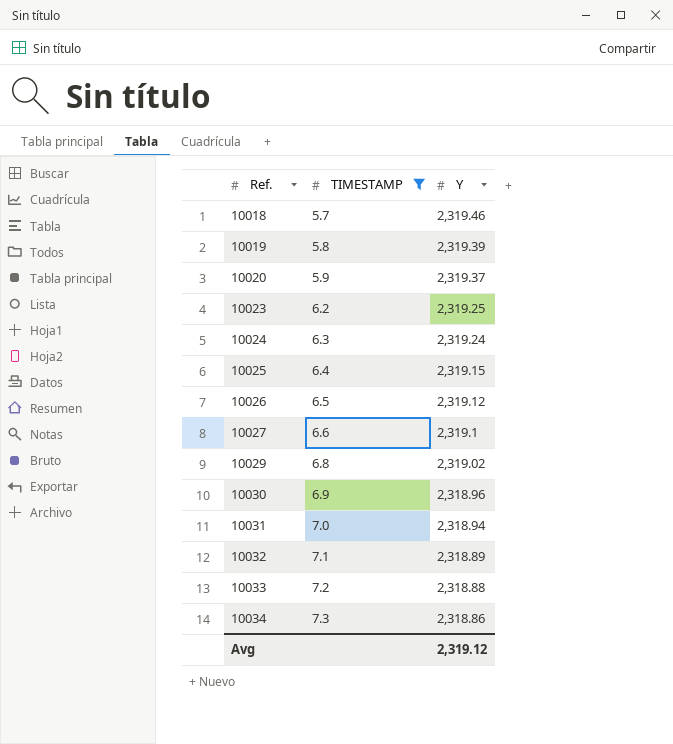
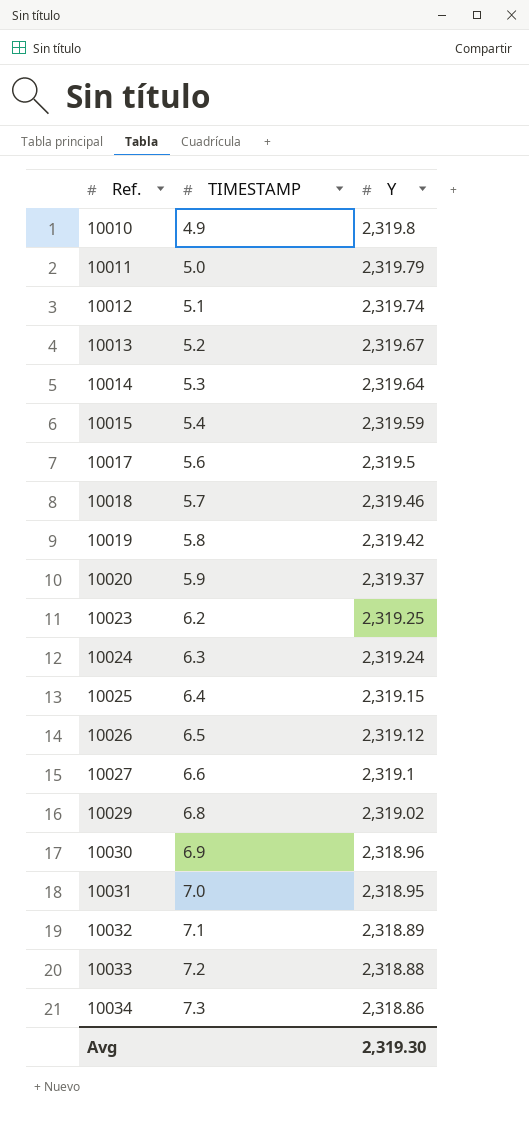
filter: TIMESTAMP >= 5.7 -> none
10019 | Y: 2,319.39 -> 2,319.42
10031 | Y: 2,318.94 -> 2,318.95
Avg | Y: 2,319.12 -> 2,319.30

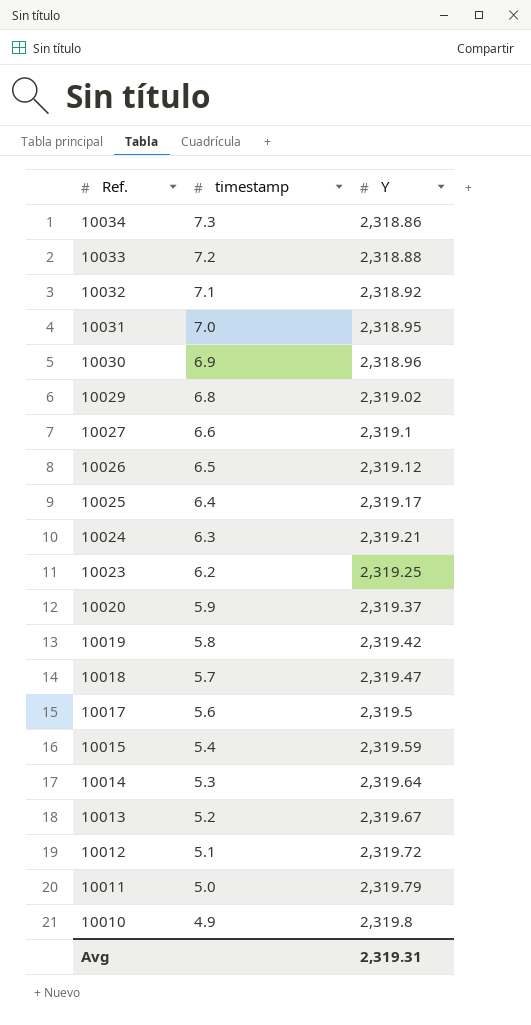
row order: Ref. ascending -> Ref. descending
column name: TIMESTAMP -> timestamp
10032 | Y: 2,318.89 -> 2,318.92
10025 | Y: 2,319.15 -> 2,319.17
10024 | Y: 2,319.24 -> 2,319.21
10018 | Y: 2,319.46 -> 2,319.47
10012 | Y: 2,319.74 -> 2,319.72
Avg | Y: 2,319.30 -> 2,319.31

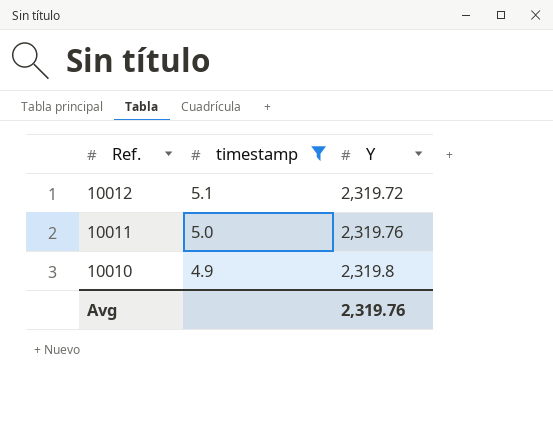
filter: none -> timestamp <= 5.1
10011 | Y: 2,319.79 -> 2,319.76
Avg | Y: 2,319.31 -> 2,319.76

